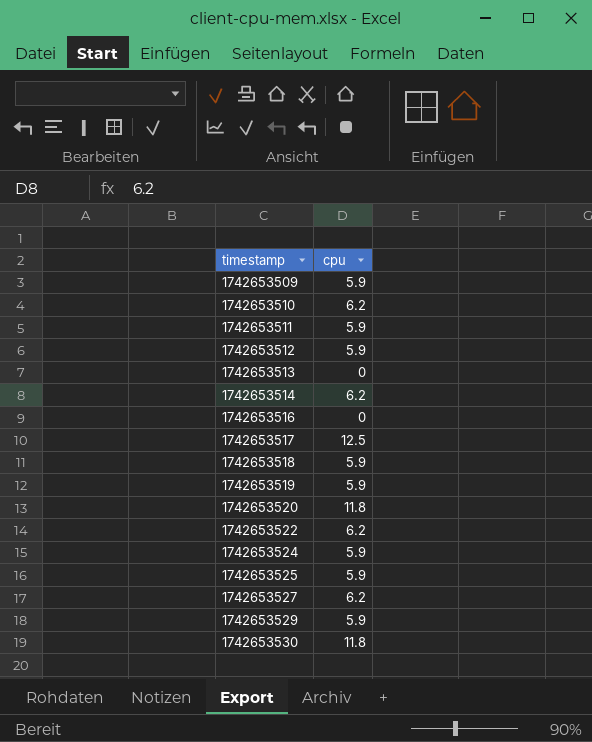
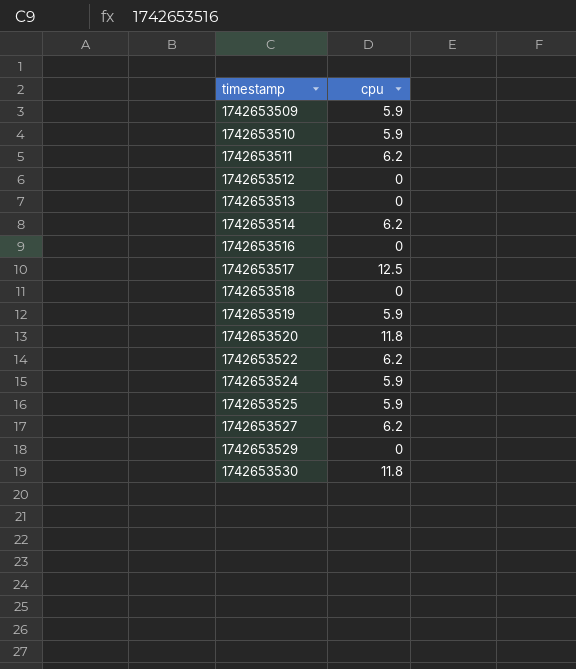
1742653510 | cpu: 6.2 -> 5.9
1742653511 | cpu: 5.9 -> 6.2
1742653512 | cpu: 5.9 -> 0
1742653518 | cpu: 5.9 -> 0
1742653529 | cpu: 5.9 -> 0

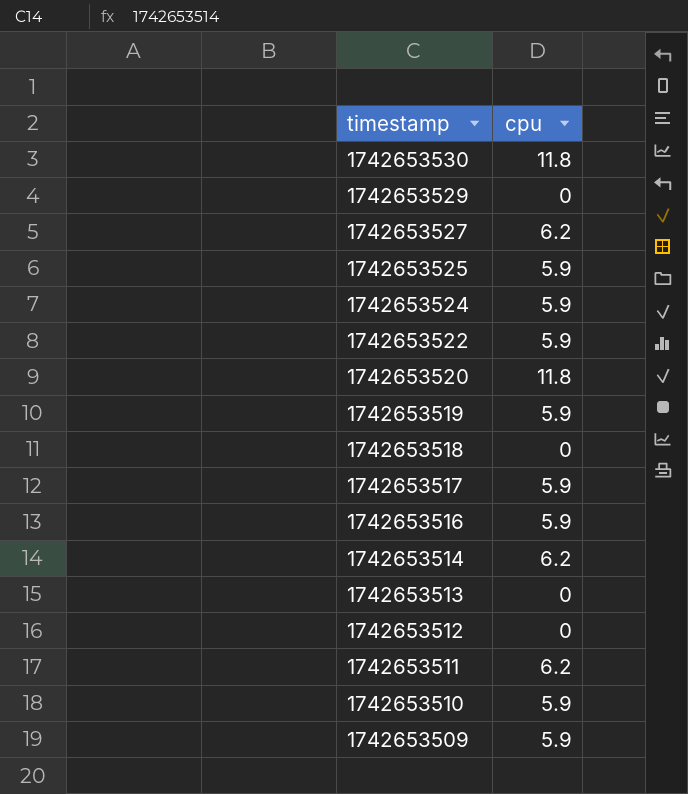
row order: timestamp ascending -> timestamp descending
1742653522 | cpu: 6.2 -> 5.9
1742653517 | cpu: 12.5 -> 5.9
1742653516 | cpu: 0 -> 5.9

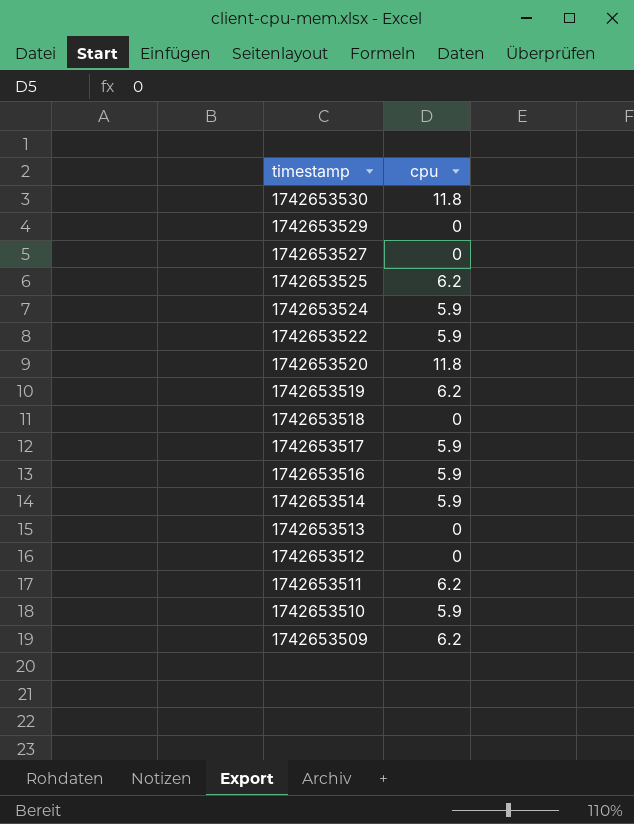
1742653527 | cpu: 6.2 -> 0
1742653525 | cpu: 5.9 -> 6.2
1742653519 | cpu: 5.9 -> 6.2
1742653514 | cpu: 6.2 -> 5.9
1742653509 | cpu: 5.9 -> 6.2

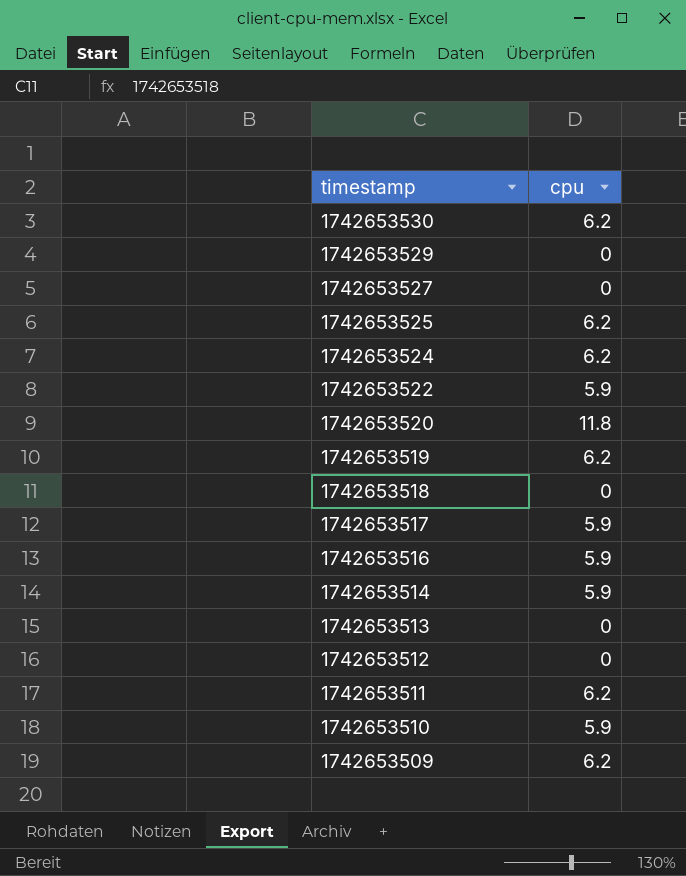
1742653530 | cpu: 11.8 -> 6.2
1742653524 | cpu: 5.9 -> 6.2

